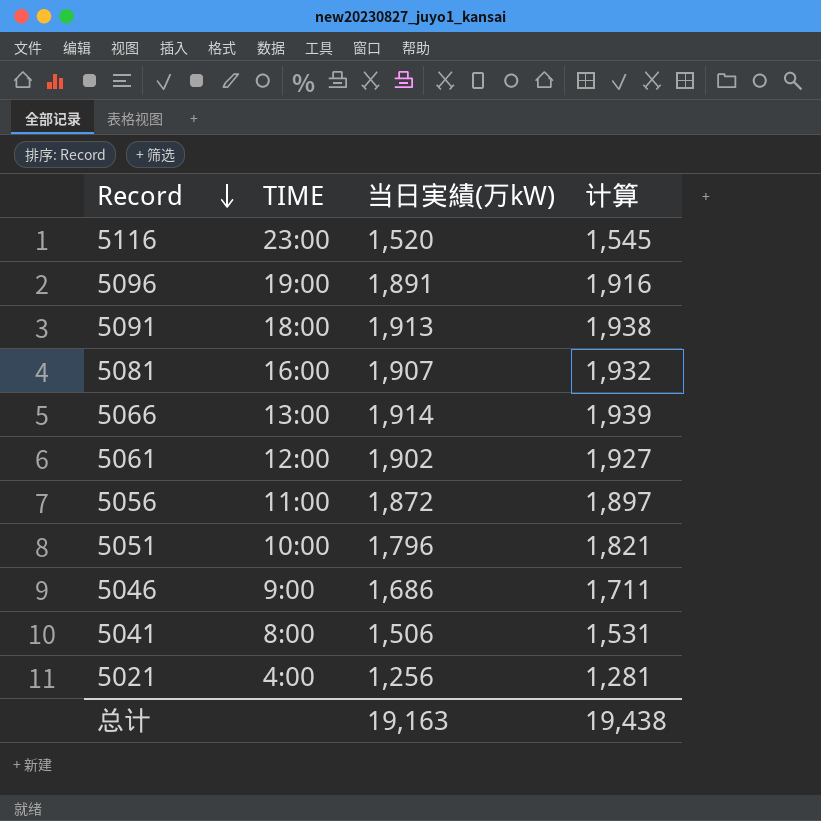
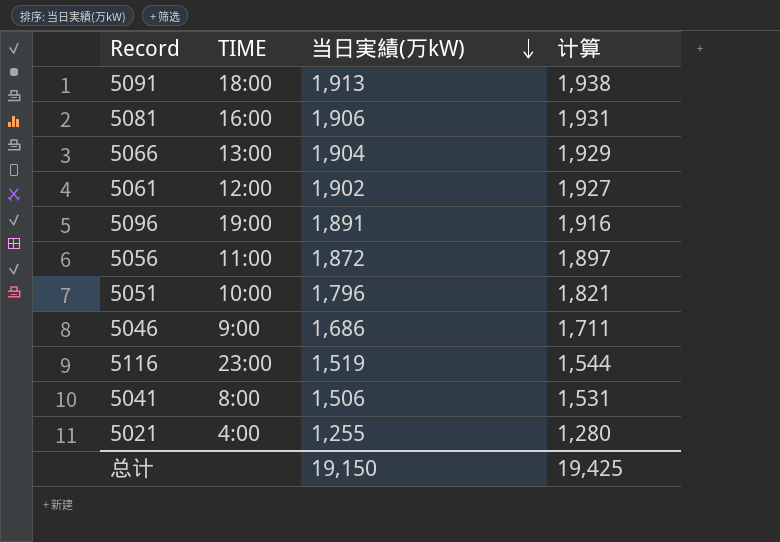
row order: Record descending -> 当日実績(万kW) descending
5081 | 当日実績(万kW): 1,907 -> 1,906
5081 | 计算: 1,932 -> 1,931
5066 | 当日実績(万kW): 1,914 -> 1,904
5066 | 计算: 1,939 -> 1,929
5116 | 当日実績(万kW): 1,520 -> 1,519
5116 | 计算: 1,545 -> 1,544
5021 | 当日実績(万kW): 1,256 -> 1,255
5021 | 计算: 1,281 -> 1,280
总计 | 当日実績(万kW): 19,163 -> 19,150
总计 | 计算: 19,438 -> 19,425

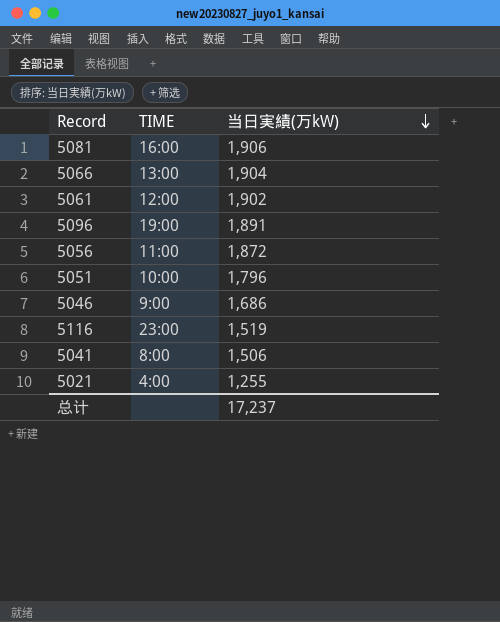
column 计算 | formula: [当日実績(万kW)] + 25 -> none
row 5091: 18:00 | 1,913 | 1,938 -> none
总计 | 当日実績(万kW): 19,150 -> 17,237

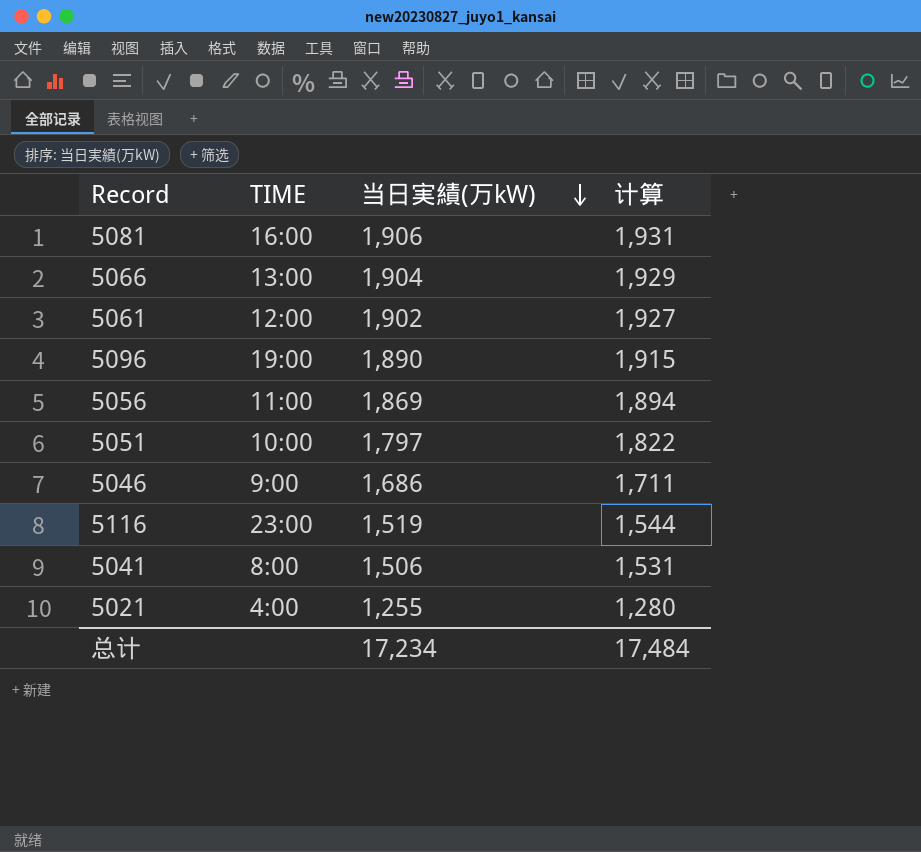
column 计算 | formula: none -> [当日実績(万kW)] + 25
5096 | 当日実績(万kW): 1,891 -> 1,890
5056 | 当日実績(万kW): 1,872 -> 1,869
5051 | 当日実績(万kW): 1,796 -> 1,797
总计 | 当日実績(万kW): 17,237 -> 17,234

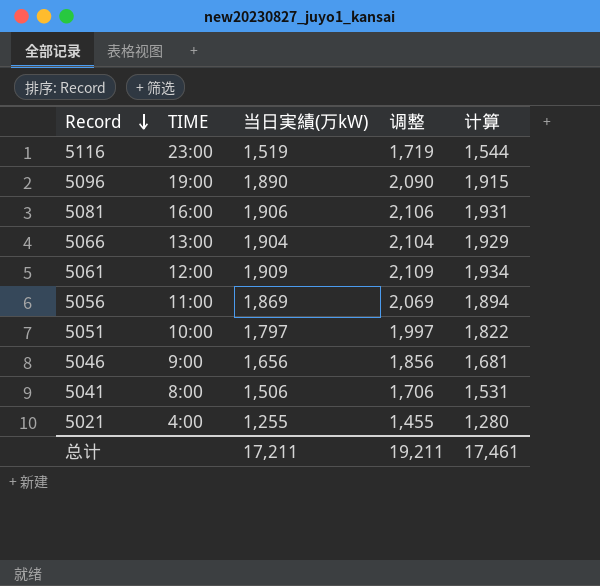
row order: 当日実績(万kW) descending -> Record descending
column 调整 | formula: none -> [当日実績(万kW)] + 200
5061 | 当日実績(万kW): 1,902 -> 1,909
5061 | 计算: 1,927 -> 1,934
5046 | 当日実績(万kW): 1,686 -> 1,656
5046 | 计算: 1,711 -> 1,681
总计 | 当日実績(万kW): 17,234 -> 17,211
总计 | 计算: 17,484 -> 17,461

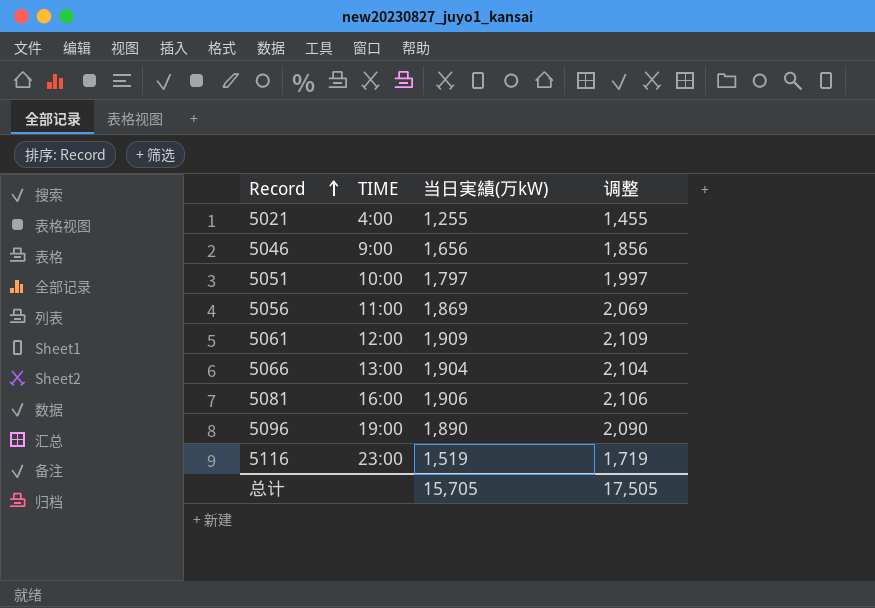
row order: Record descending -> Record ascending
column 计算 | formula: [当日実績(万kW)] + 25 -> none
row 5041: 8:00 | 1,506 | 1,706 | 1,531 -> none
总计 | 当日実績(万kW): 17,211 -> 15,705
总计 | 调整: 19,211 -> 17,505

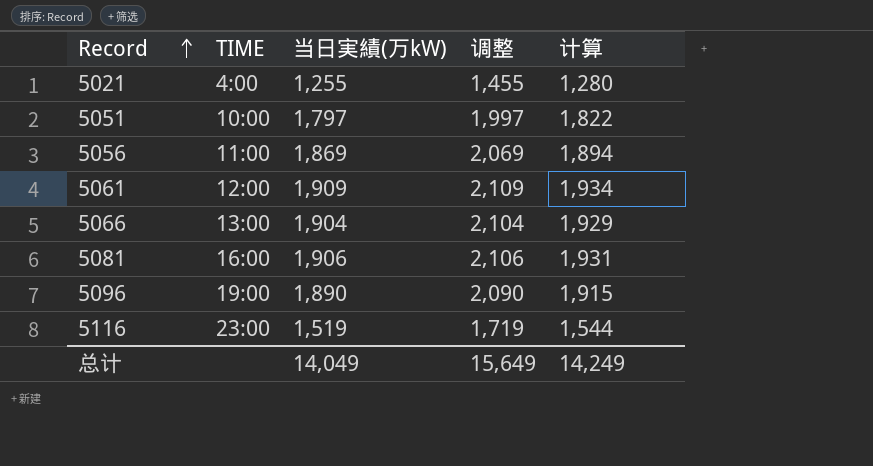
column 计算 | formula: none -> [当日実績(万kW)] + 25
row 5046: 9:00 | 1,656 | 1,856 -> none
总计 | 当日実績(万kW): 15,705 -> 14,049
总计 | 调整: 17,505 -> 15,649

